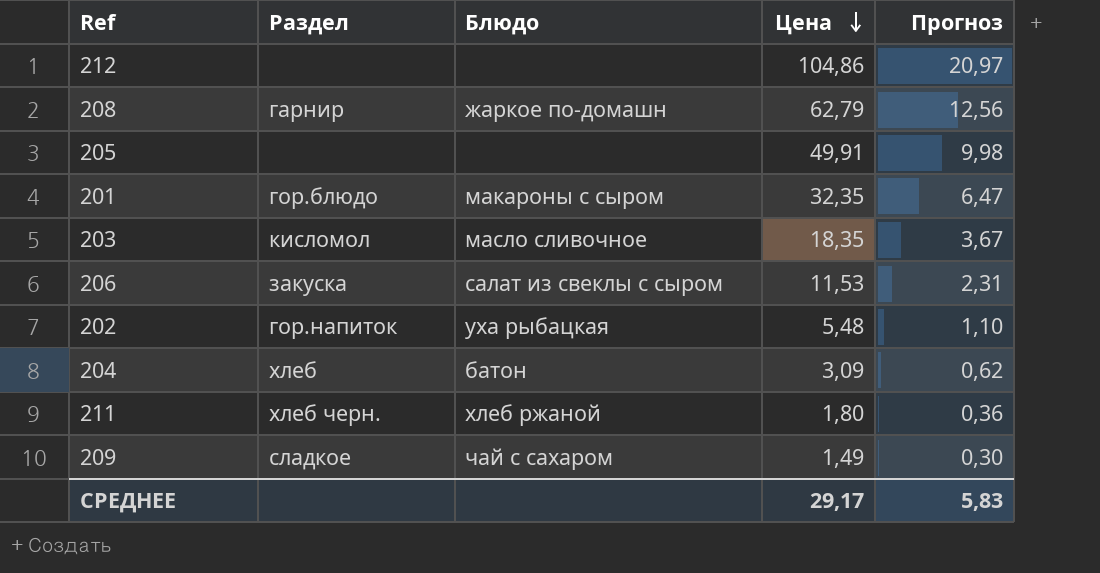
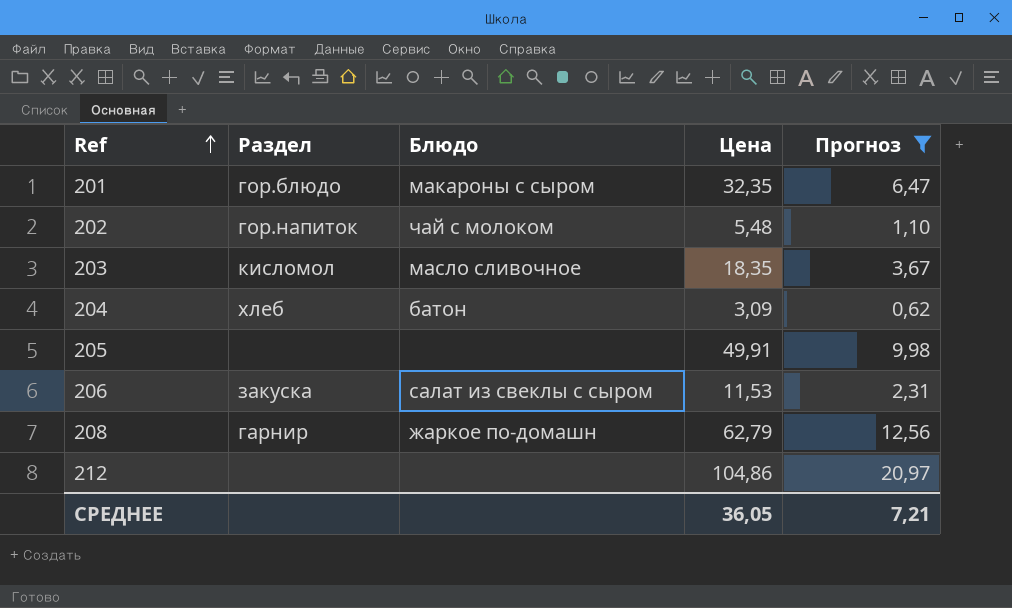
filter: none -> Прогноз >= 0,62
row order: Цена descending -> Ref ascending
202 | Блюдо: уха рыбацкая -> чай с молоком
СРЕДНЕЕ | Цена: 29,17 -> 36,05
СРЕДНЕЕ | Прогноз: 5,83 -> 7,21

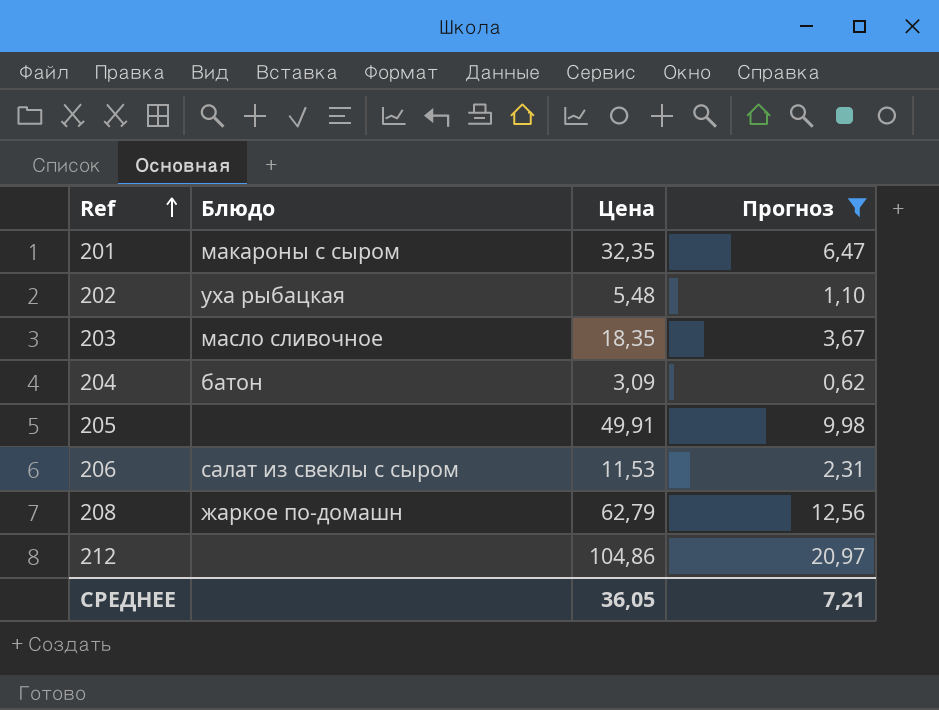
column Раздел | position: 2 -> none
202 | Блюдо: чай с молоком -> уха рыбацкая

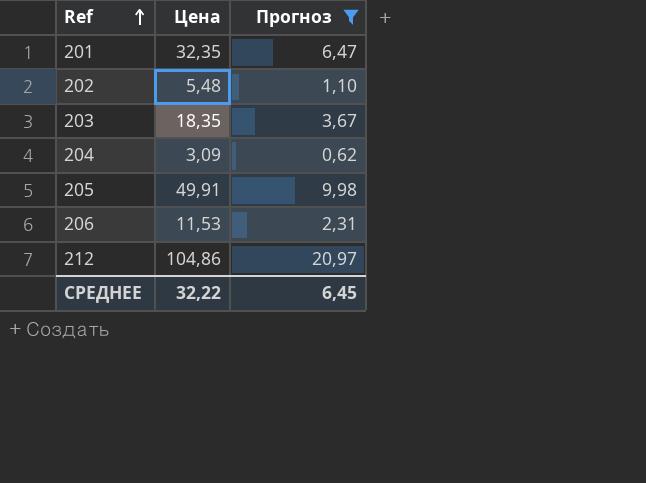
column Блюдо | position: 2 -> none
row 208: жаркое по-домашн | 62,79 | 12,56 -> none
СРЕДНЕЕ | Цена: 36,05 -> 32,22
СРЕДНЕЕ | Прогноз: 7,21 -> 6,45

